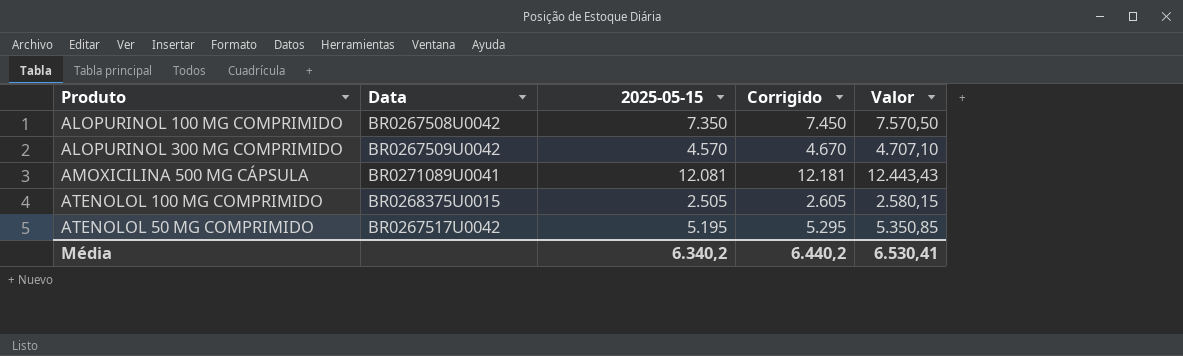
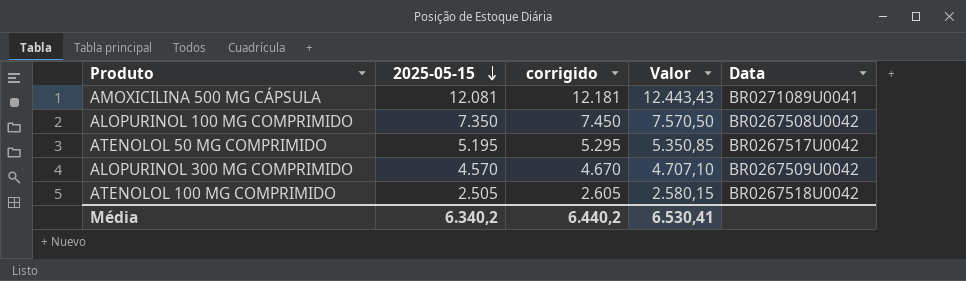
row order: none -> 2025-05-15 descending
column name: Corrigido -> corrigido
column Data | position: 2 -> 5
ATENOLOL 100 MG COMPRIMIDO | Data: BR0268375U0015 -> BR0267518U0042

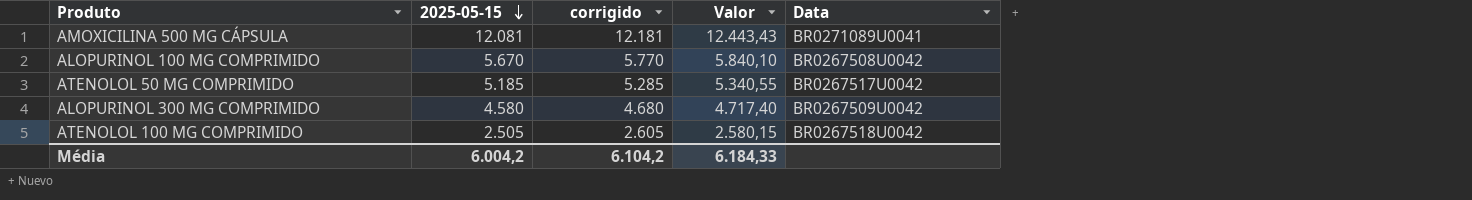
ALOPURINOL 100 MG COMPRIMIDO | 2025-05-15: 7.350 -> 5.670
ALOPURINOL 100 MG COMPRIMIDO | corrigido: 7.450 -> 5.770
ALOPURINOL 100 MG COMPRIMIDO | Valor: 7.570,50 -> 5.840,10
ATENOLOL 50 MG COMPRIMIDO | 2025-05-15: 5.195 -> 5.185
ATENOLOL 50 MG COMPRIMIDO | corrigido: 5.295 -> 5.285
ATENOLOL 50 MG COMPRIMIDO | Valor: 5.350,85 -> 5.340,55
ALOPURINOL 300 MG COMPRIMIDO | 2025-05-15: 4.570 -> 4.580
ALOPURINOL 300 MG COMPRIMIDO | corrigido: 4.670 -> 4.680
ALOPURINOL 300 MG COMPRIMIDO | Valor: 4.707,10 -> 4.717,40
Média | 2025-05-15: 6.340,2 -> 6.004,2
Média | corrigido: 6.440,2 -> 6.104,2
Média | Valor: 6.530,41 -> 6.184,33

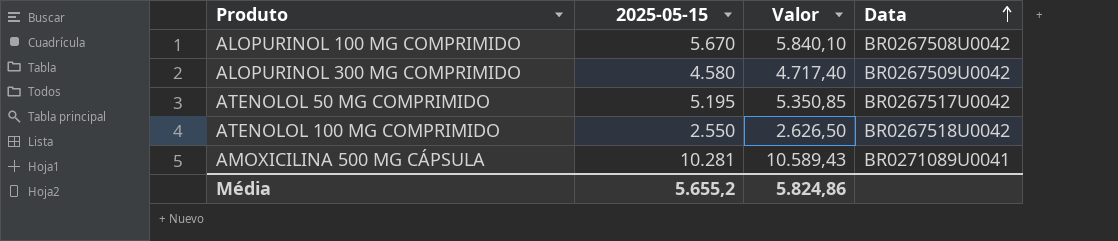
row order: 2025-05-15 descending -> Data ascending
column corrigido | formula: [2025-05-15] + 100 -> none
ATENOLOL 50 MG COMPRIMIDO | 2025-05-15: 5.185 -> 5.195
ATENOLOL 50 MG COMPRIMIDO | Valor: 5.340,55 -> 5.350,85
ATENOLOL 100 MG COMPRIMIDO | 2025-05-15: 2.505 -> 2.550
ATENOLOL 100 MG COMPRIMIDO | Valor: 2.580,15 -> 2.626,50
AMOXICILINA 500 MG CÁPSULA | 2025-05-15: 12.081 -> 10.281
AMOXICILINA 500 MG CÁPSULA | Valor: 12.443,43 -> 10.589,43
Média | 2025-05-15: 6.004,2 -> 5.655,2
Média | Valor: 6.184,33 -> 5.824,86

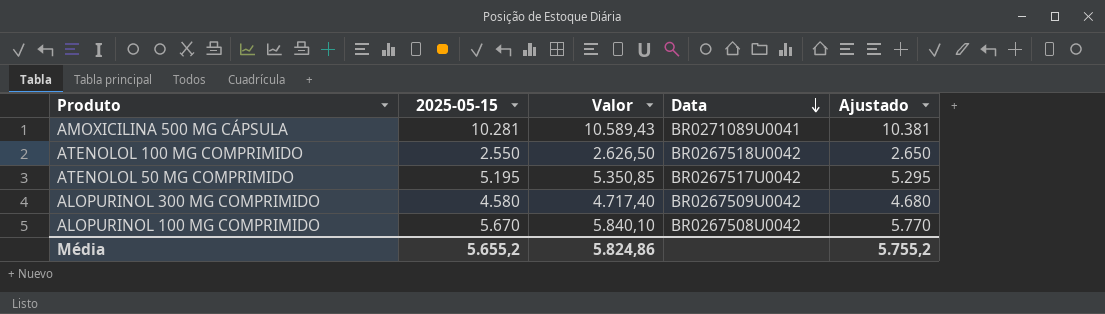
row order: Data ascending -> Data descending
column Ajustado | formula: none -> [2025-05-15] + 100

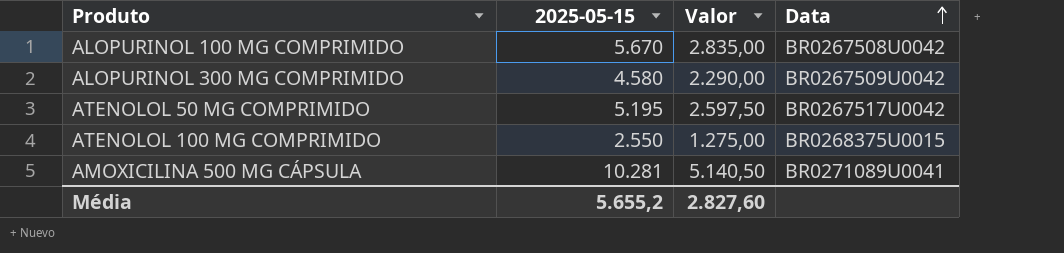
row order: Data descending -> Data ascending
column Ajustado | formula: [2025-05-15] + 100 -> none
column Valor | formula: [2025-05-15] * 1,03 -> [2025-05-15] * 0,5
ATENOLOL 100 MG COMPRIMIDO | Data: BR0267518U0042 -> BR0268375U0015
Média | Valor: 5.824,86 -> 2.827,60

